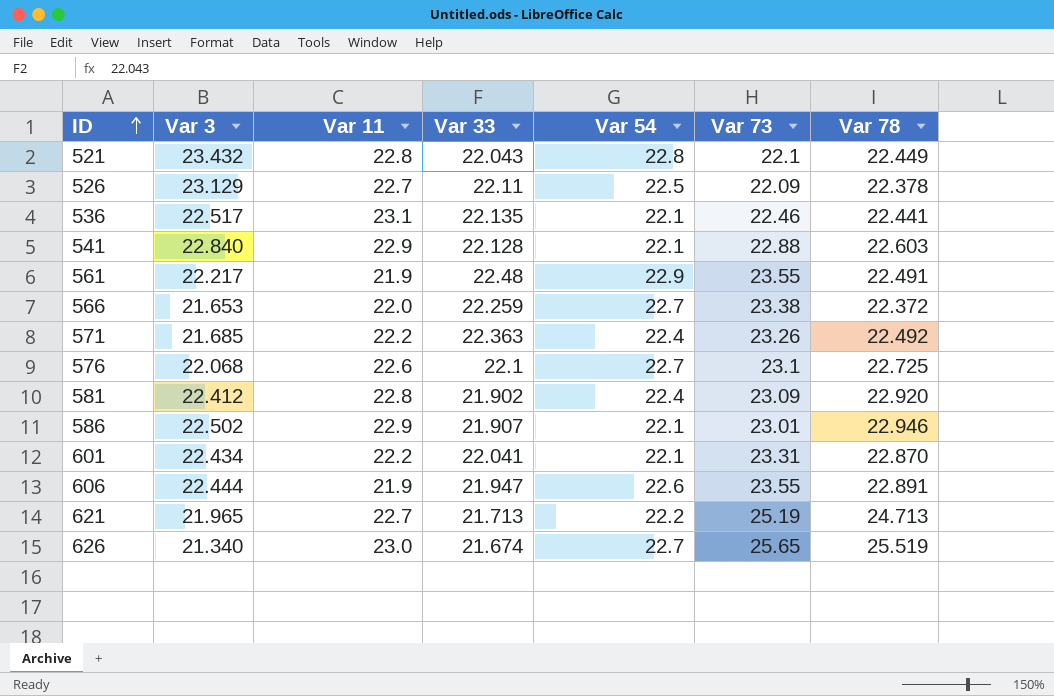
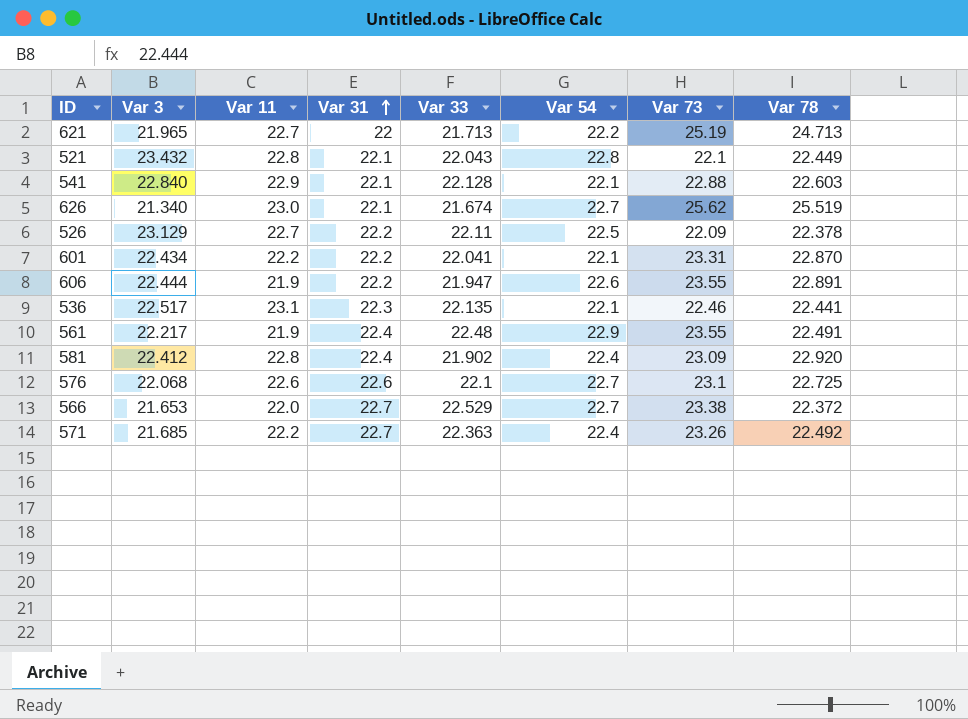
row order: ID ascending -> Var 31 ascending
column Var 31 | position: none -> 4
row 586: 22.502 | 22.9 | 21.907 | 22.1 | 23.01 | 22.946 -> none
626 | Var 73: 25.65 -> 25.62
566 | Var 33: 22.259 -> 22.529

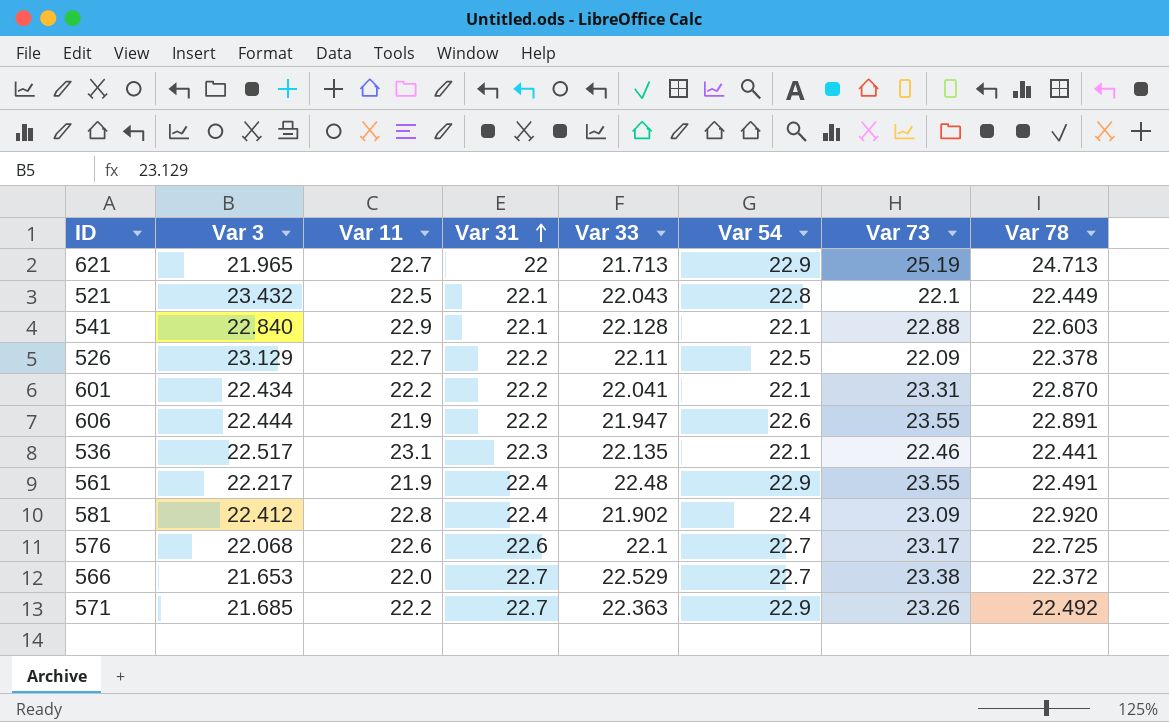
row 626: 21.340 | 23.0 | 22.1 | 21.674 | 22.7 | 25.62 | 25.519 -> none
621 | Var 54: 22.2 -> 22.9
521 | Var 11: 22.8 -> 22.5
576 | Var 73: 23.1 -> 23.17
571 | Var 54: 22.4 -> 22.9

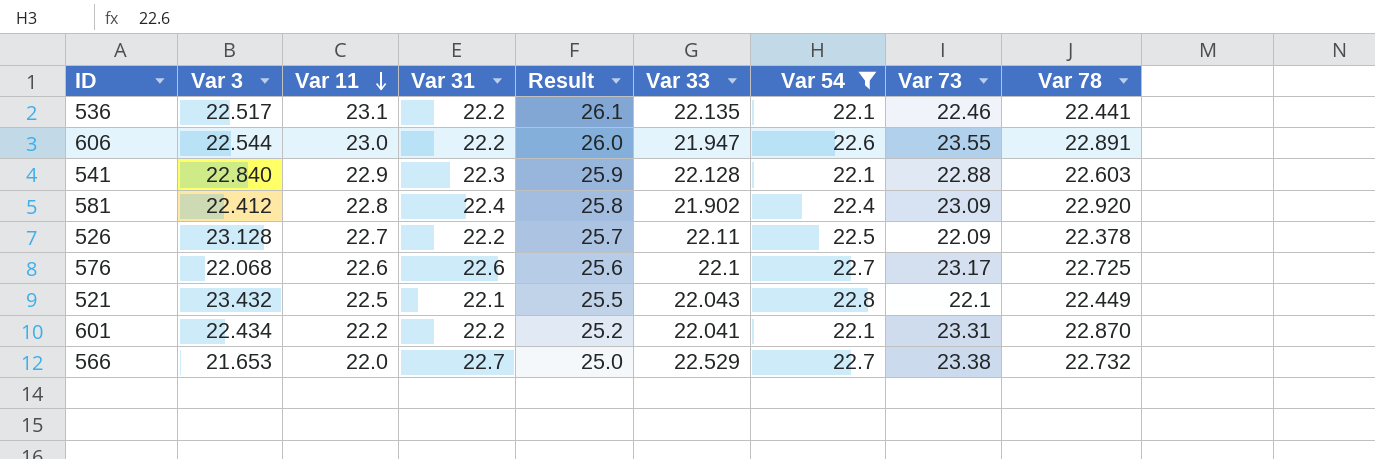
filter: none -> Var 54 != 22.9
row order: Var 31 ascending -> Var 11 descending
column Result | formula: none -> [Var 11] + 3
536 | Var 31: 22.3 -> 22.2
606 | Var 3: 22.444 -> 22.544
606 | Var 11: 21.9 -> 23.0
541 | Var 31: 22.1 -> 22.3
526 | Var 3: 23.129 -> 23.128
566 | Var 78: 22.372 -> 22.732

